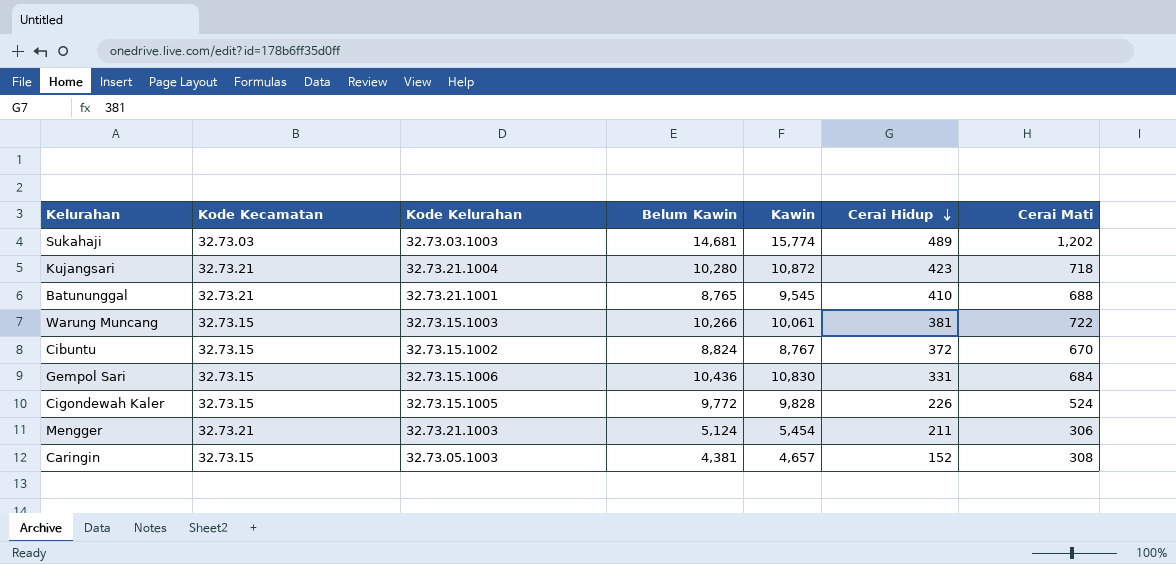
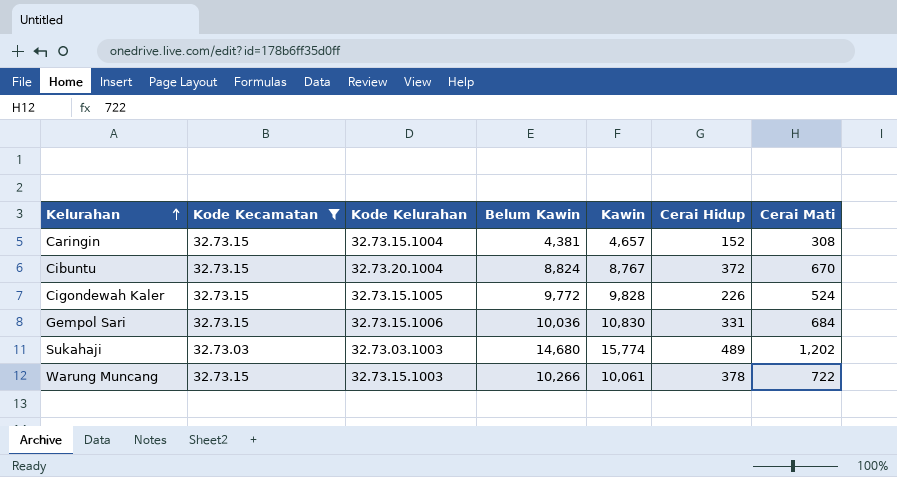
filter: none -> Kode Kecamatan != 32.73.21
row order: Cerai Hidup descending -> Kelurahan ascending
Caringin | Kode Kelurahan: 32.73.05.1003 -> 32.73.15.1004
Cibuntu | Kode Kelurahan: 32.73.15.1002 -> 32.73.20.1004
Gempol Sari | Belum Kawin: 10,436 -> 10,036
Sukahaji | Belum Kawin: 14,681 -> 14,680
Warung Muncang | Cerai Hidup: 381 -> 378

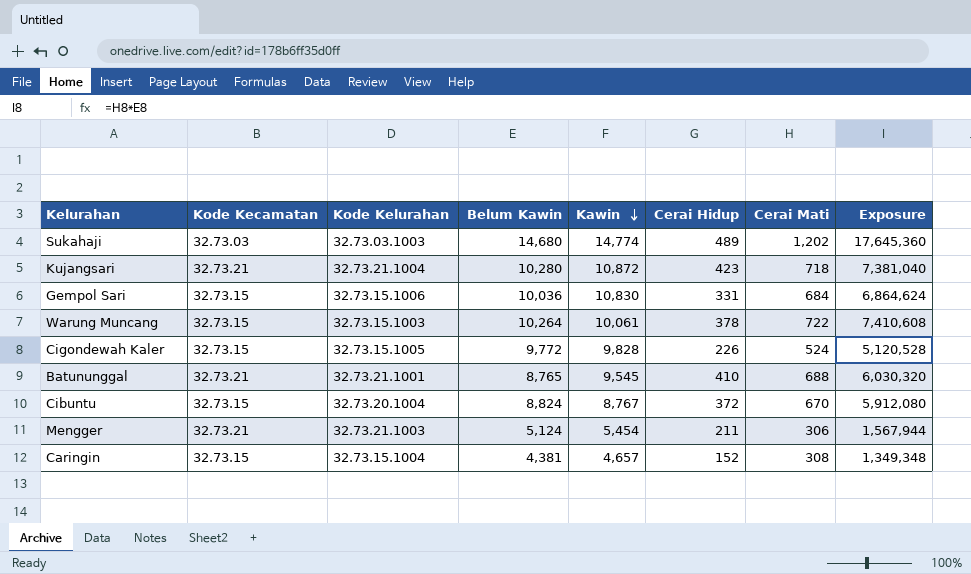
filter: Kode Kecamatan != 32.73.21 -> none
row order: Kelurahan ascending -> Kawin descending
column Exposure | formula: none -> [Belum Kawin] * [Cerai Mati]
Sukahaji | Kawin: 15,774 -> 14,774
Warung Muncang | Belum Kawin: 10,266 -> 10,264

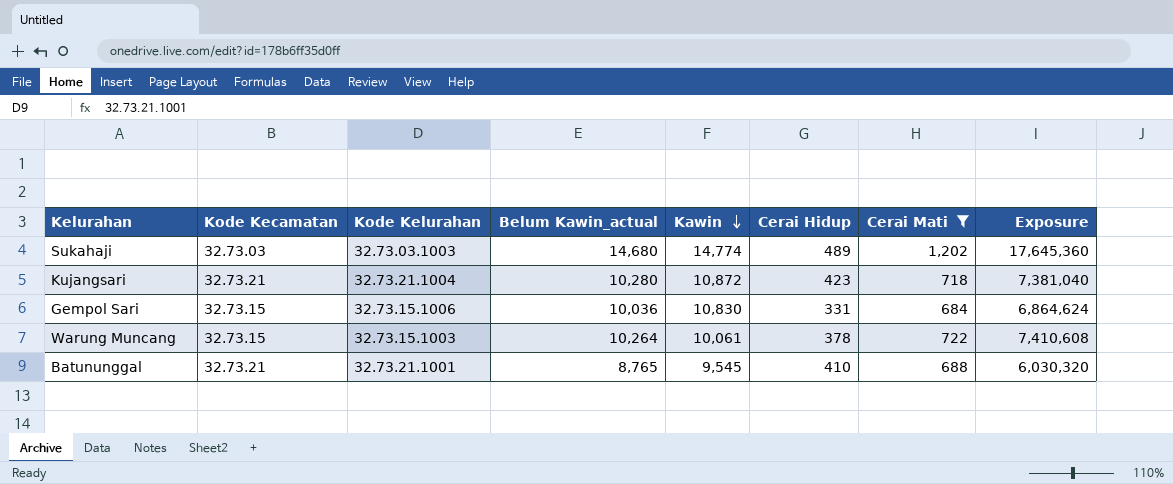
filter: none -> Cerai Mati >= 684
column name: Belum Kawin -> Belum Kawin_actual

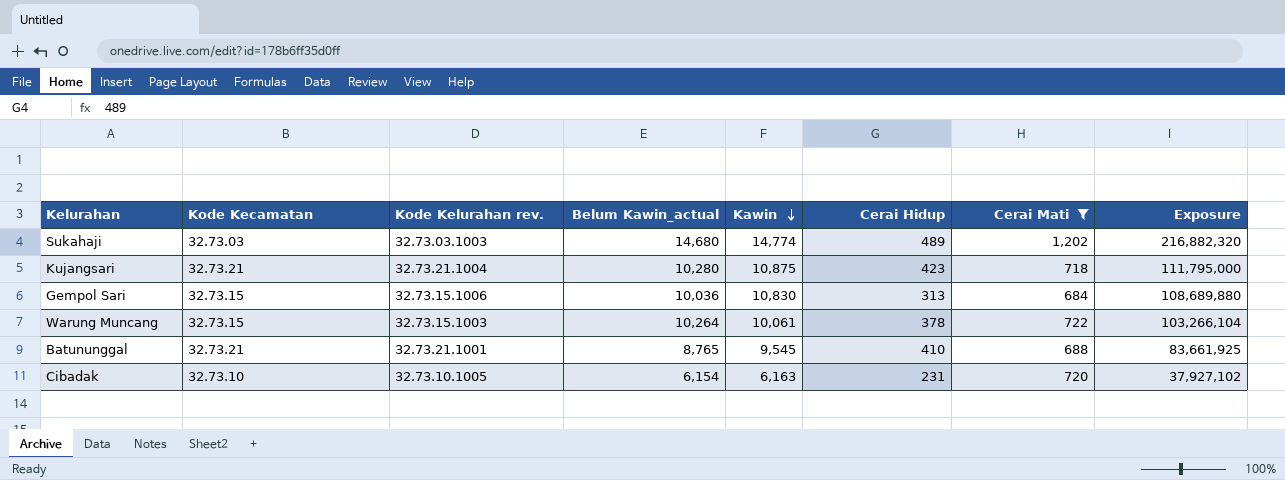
column name: Kode Kelurahan -> Kode Kelurahan rev.
column Exposure | formula: [Belum Kawin_actual] * [Cerai Mati] -> [Belum Kawin_actual] * [Kawin]
Kujangsari | Kawin: 10,872 -> 10,875
Gempol Sari | Cerai Hidup: 331 -> 313
row Cibadak: none -> 32.73.10 | 32.73.10.1005 | 6,154 | 6,163 | 231 | 720 | 37,927,102

